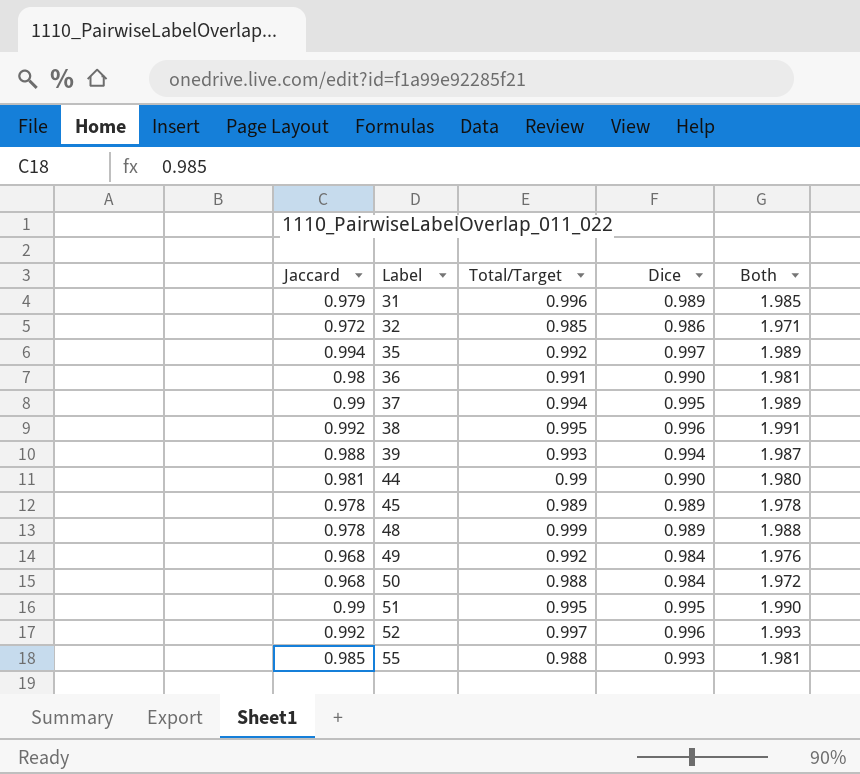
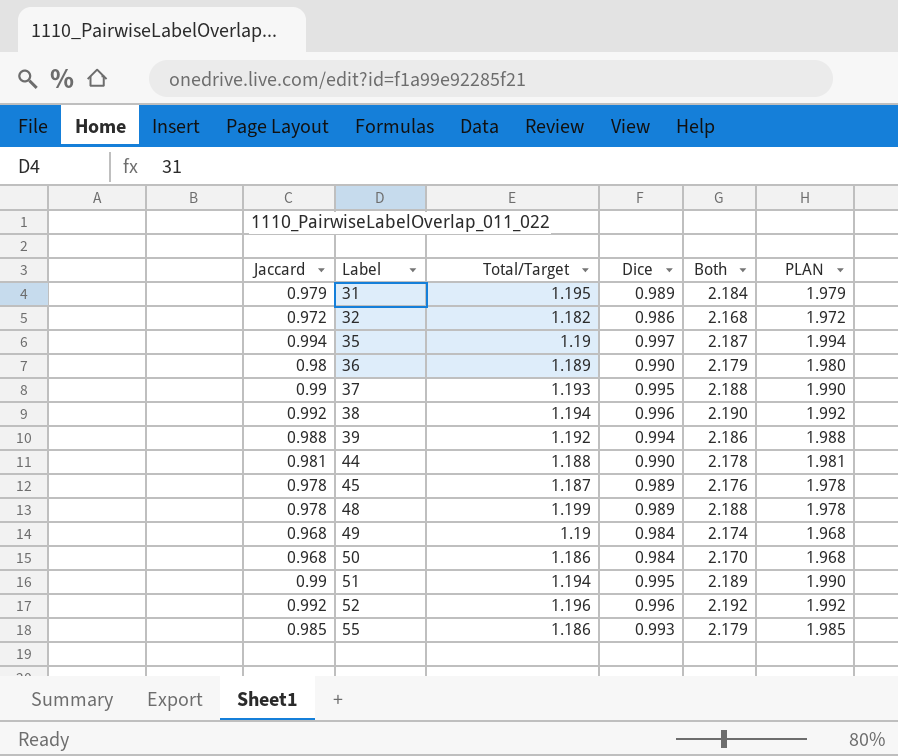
column PLAN | formula: none -> [Jaccard] + 1
31 | Total/Target: 0.996 -> 1.195
31 | Both: 1.985 -> 2.184
32 | Total/Target: 0.985 -> 1.182
32 | Both: 1.971 -> 2.168
35 | Total/Target: 0.992 -> 1.19
35 | Both: 1.989 -> 2.187
36 | Total/Target: 0.991 -> 1.189
36 | Both: 1.981 -> 2.179
37 | Total/Target: 0.994 -> 1.193
37 | Both: 1.989 -> 2.188
38 | Total/Target: 0.995 -> 1.194
38 | Both: 1.991 -> 2.190
39 | Total/Target: 0.993 -> 1.192
39 | Both: 1.987 -> 2.186
44 | Total/Target: 0.99 -> 1.188
44 | Both: 1.980 -> 2.178
45 | Total/Target: 0.989 -> 1.187
45 | Both: 1.978 -> 2.176
48 | Total/Target: 0.999 -> 1.199
48 | Both: 1.988 -> 2.188
49 | Total/Target: 0.992 -> 1.19
49 | Both: 1.976 -> 2.174
50 | Total/Target: 0.988 -> 1.186
50 | Both: 1.972 -> 2.170
51 | Total/Target: 0.995 -> 1.194
51 | Both: 1.990 -> 2.189
52 | Total/Target: 0.997 -> 1.196
52 | Both: 1.993 -> 2.192
55 | Total/Target: 0.988 -> 1.186
55 | Both: 1.981 -> 2.179

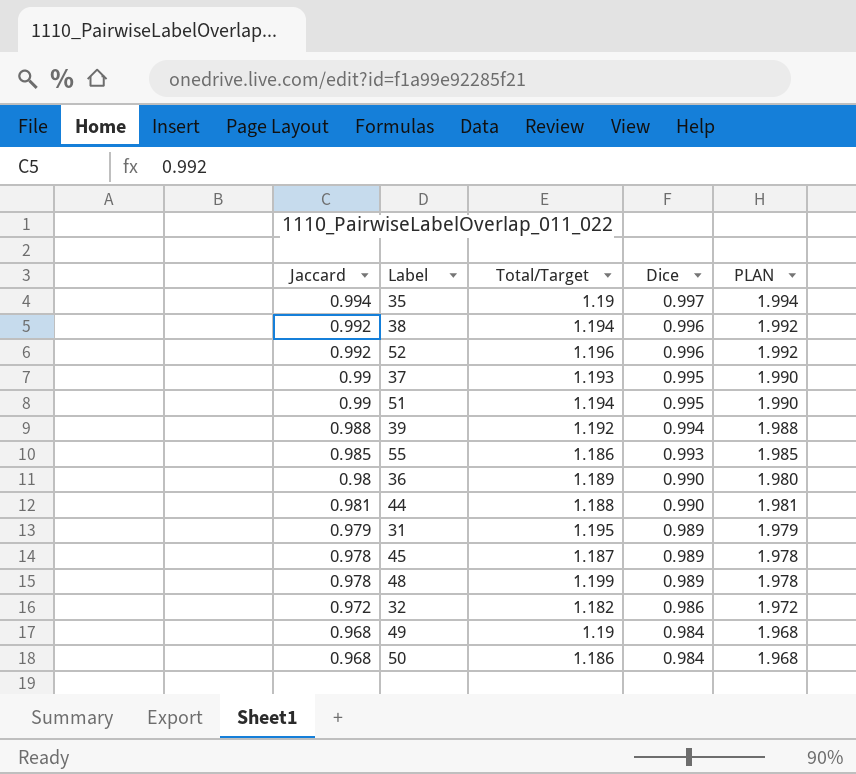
row order: Label ascending -> Dice descending
column Both | formula: [Total/Target] + [Dice] -> none

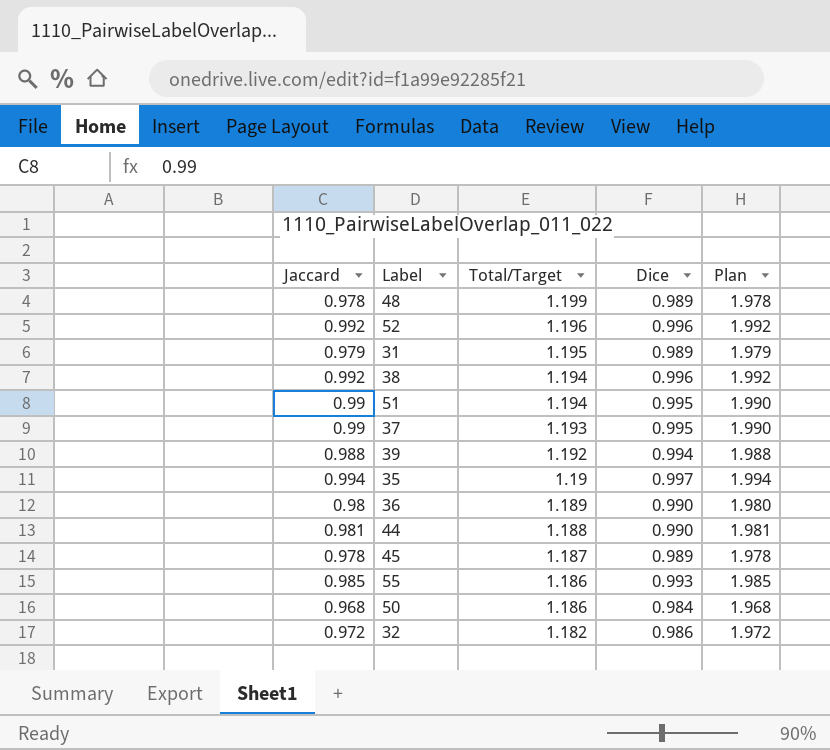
row order: Dice descending -> Total/Target descending
column name: PLAN -> Plan
row 49: 0.968 | 1.19 | 0.984 | 1.968 -> none

